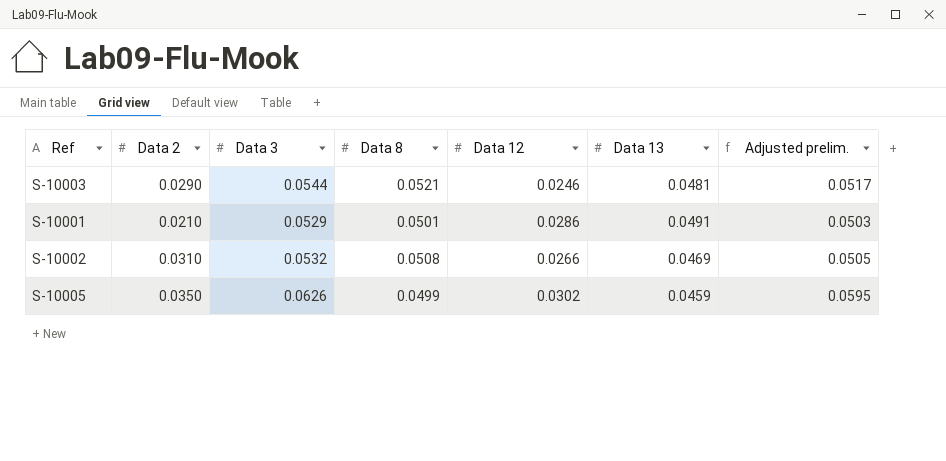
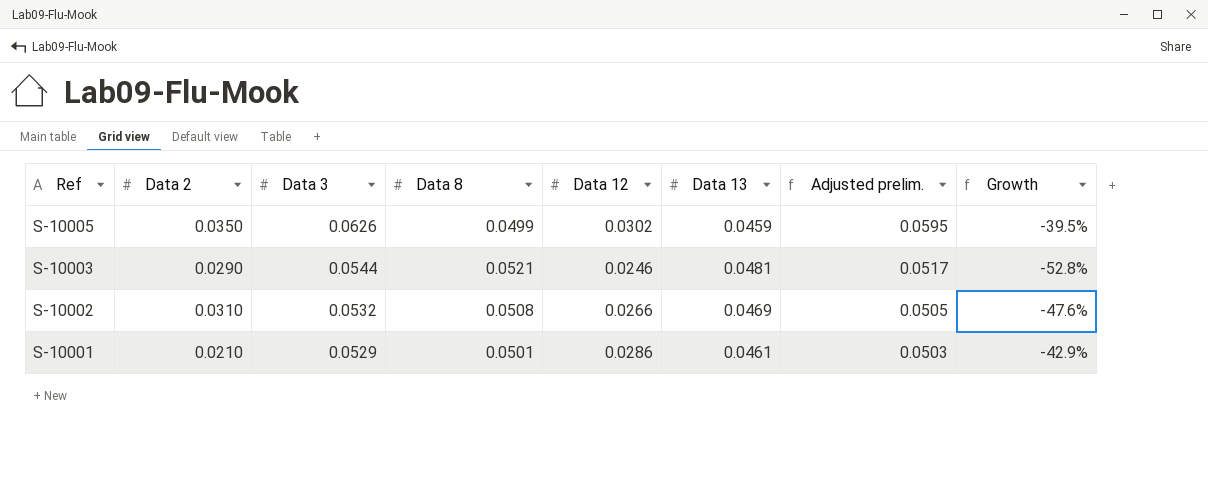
row order: none -> Ref descending
column Growth | formula: none -> ([Data 12] - [Data 8]) / [Data 8]
S-10001 | Data 13: 0.0491 -> 0.0461

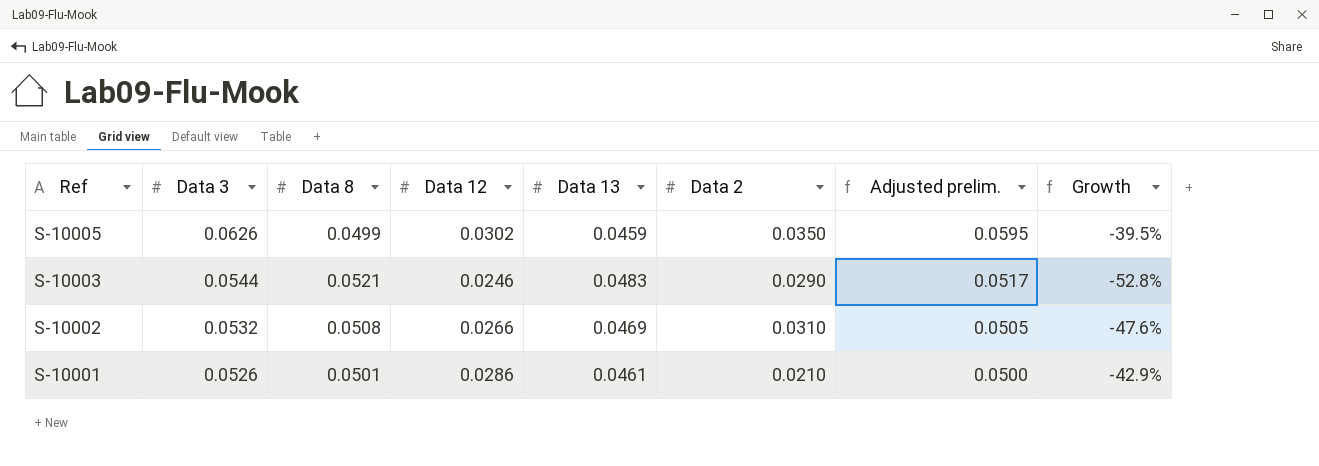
column Data 2 | position: 2 -> 6
S-10003 | Data 13: 0.0481 -> 0.0483
S-10001 | Data 3: 0.0529 -> 0.0526
S-10001 | Adjusted prelim.: 0.0503 -> 0.0500

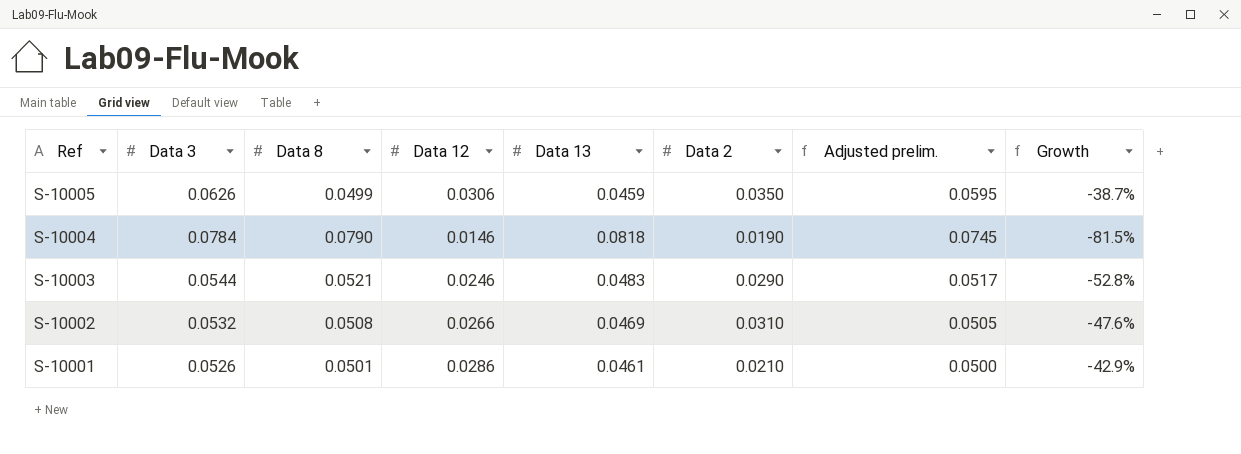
S-10005 | Data 12: 0.0302 -> 0.0306
S-10005 | Growth: -39.5% -> -38.7%
row S-10004: none -> 0.0784 | 0.0790 | 0.0146 | 0.0818 | 0.0190 | 0.0745 | -81.5%

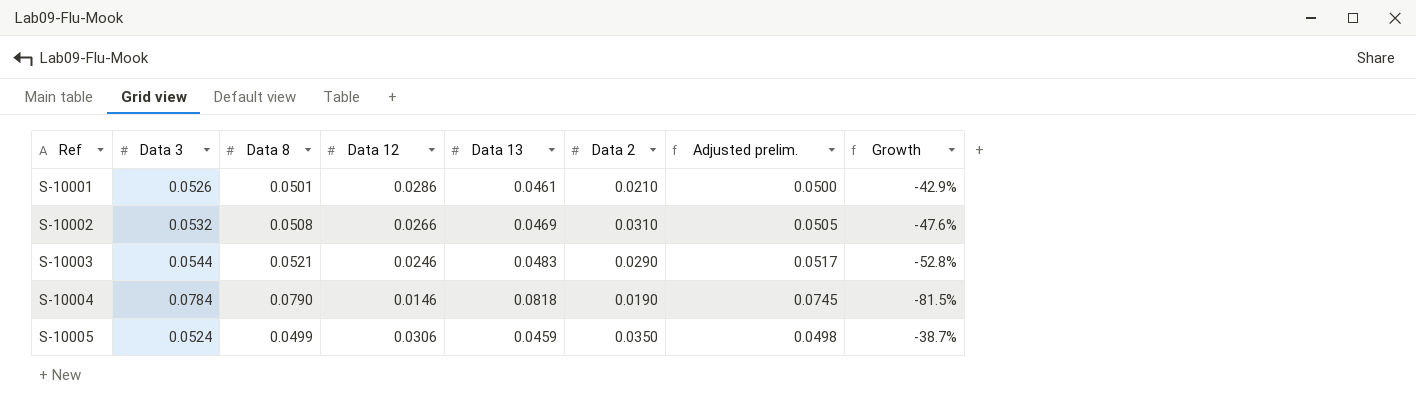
row order: Ref descending -> Ref ascending
S-10005 | Data 3: 0.0626 -> 0.0524
S-10005 | Adjusted prelim.: 0.0595 -> 0.0498

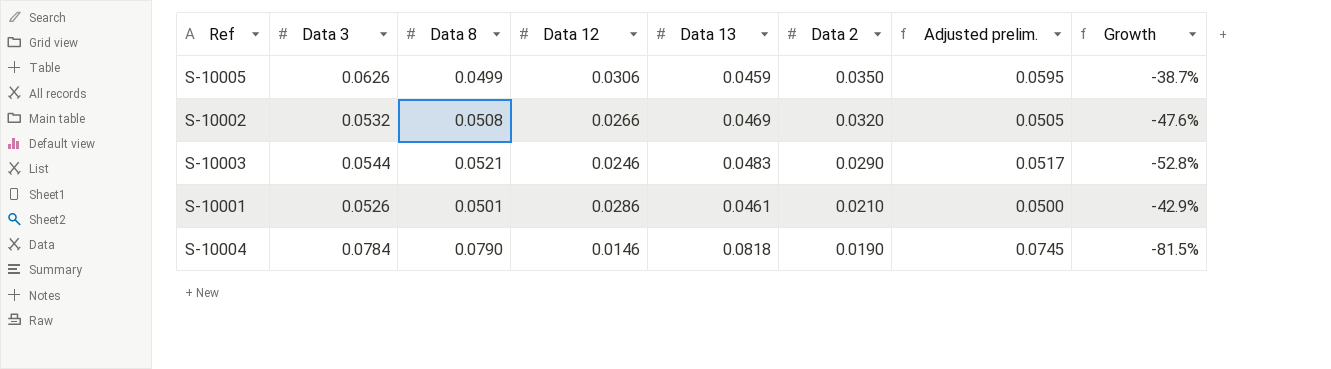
row order: Ref ascending -> Data 2 descending
S-10005 | Data 3: 0.0524 -> 0.0626
S-10005 | Adjusted prelim.: 0.0498 -> 0.0595
S-10002 | Data 2: 0.0310 -> 0.0320

